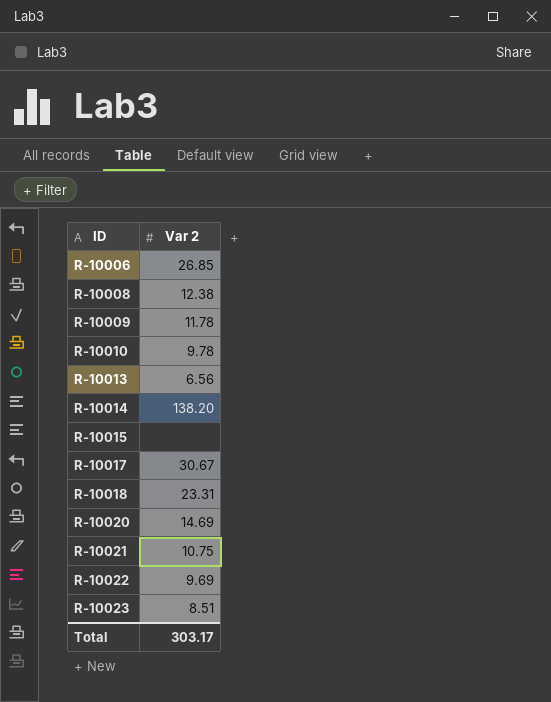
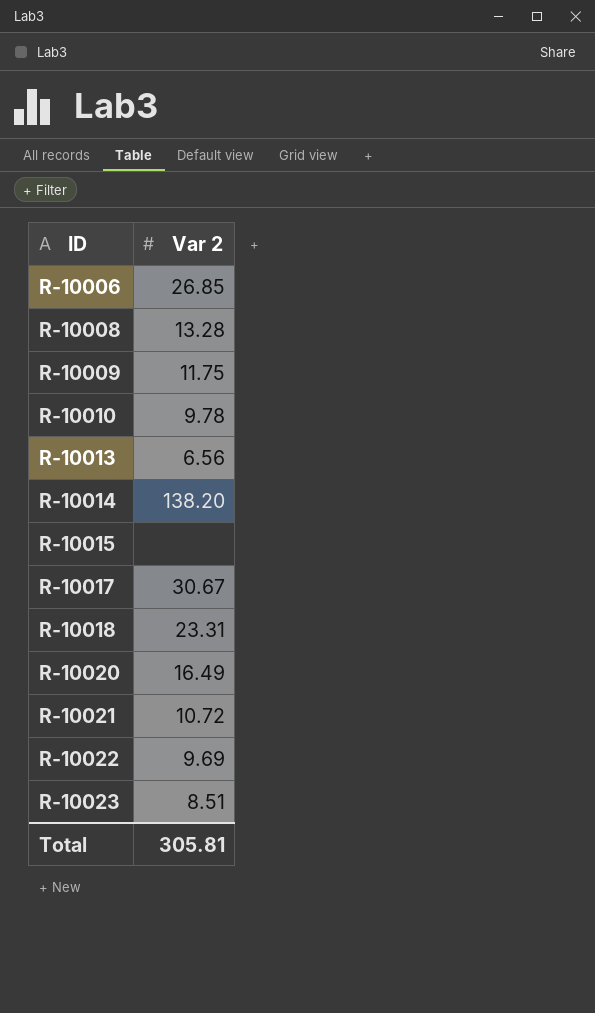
R-10008 | Var 2: 12.38 -> 13.28
R-10009 | Var 2: 11.78 -> 11.75
R-10020 | Var 2: 14.69 -> 16.49
R-10021 | Var 2: 10.75 -> 10.72
Total | Var 2: 303.17 -> 305.81

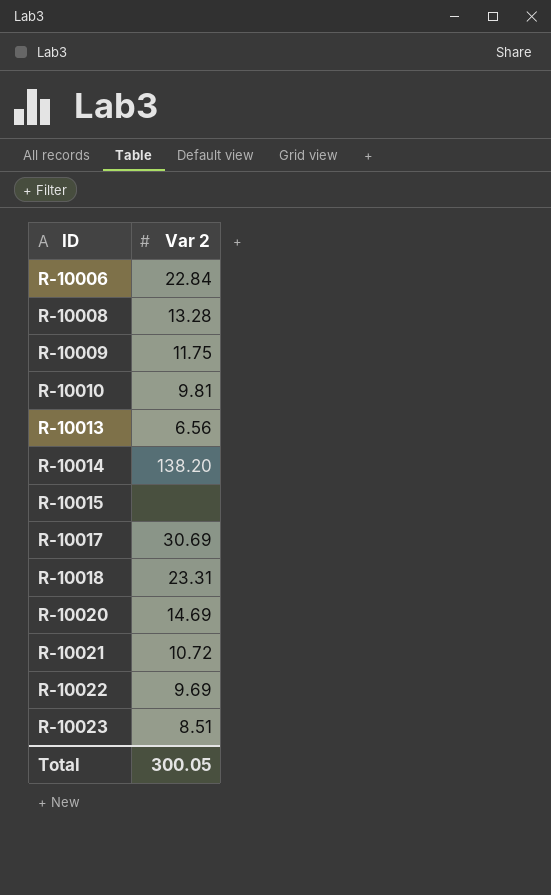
R-10006 | Var 2: 26.85 -> 22.84
R-10010 | Var 2: 9.78 -> 9.81
R-10017 | Var 2: 30.67 -> 30.69
R-10020 | Var 2: 16.49 -> 14.69
Total | Var 2: 305.81 -> 300.05

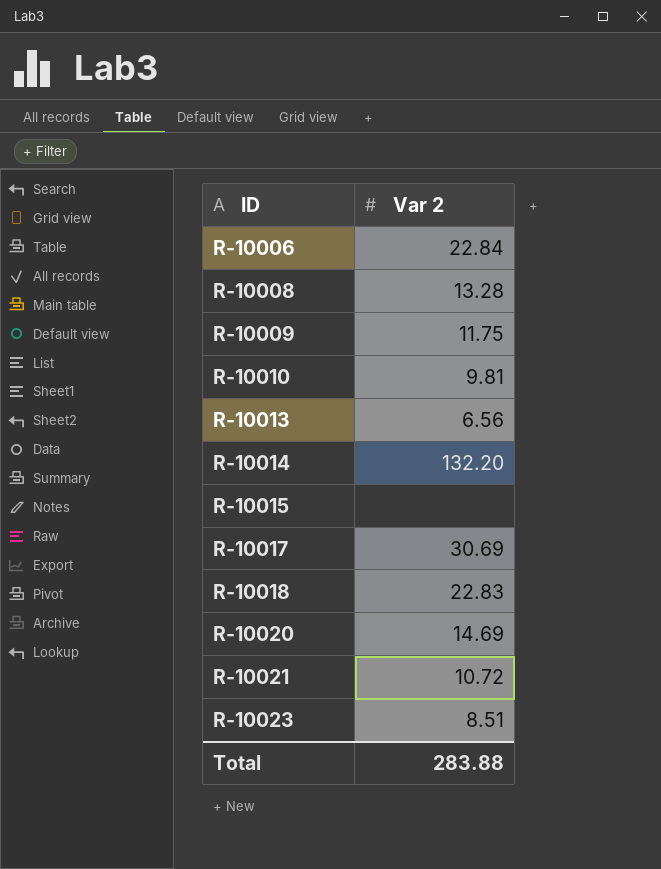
row R-10022: 9.69 -> none
R-10014 | Var 2: 138.20 -> 132.20
R-10018 | Var 2: 23.31 -> 22.83
Total | Var 2: 300.05 -> 283.88

